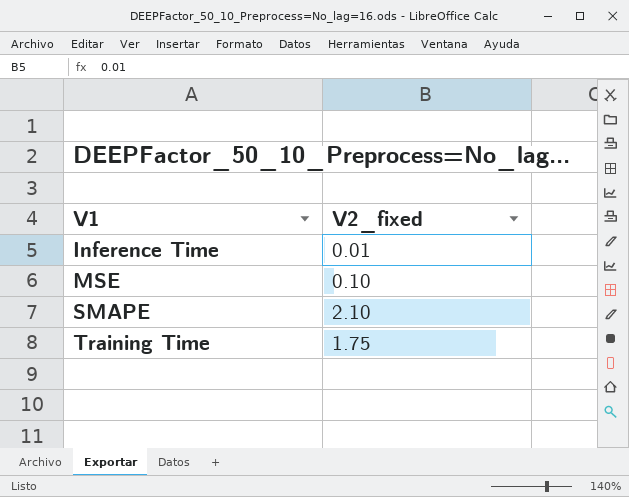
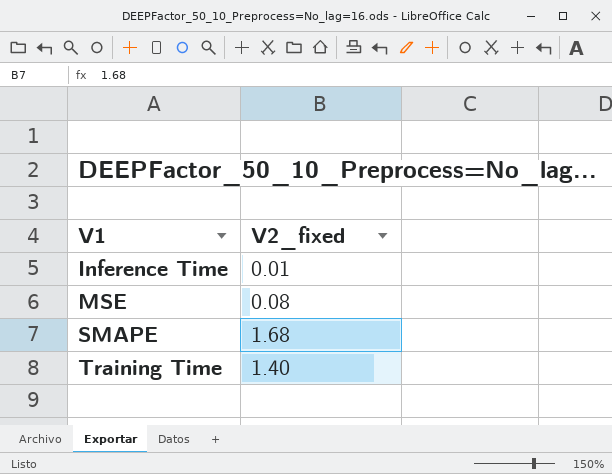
MSE | V2_fixed: 0.10 -> 0.08
SMAPE | V2_fixed: 2.10 -> 1.68
Training Time | V2_fixed: 1.75 -> 1.40

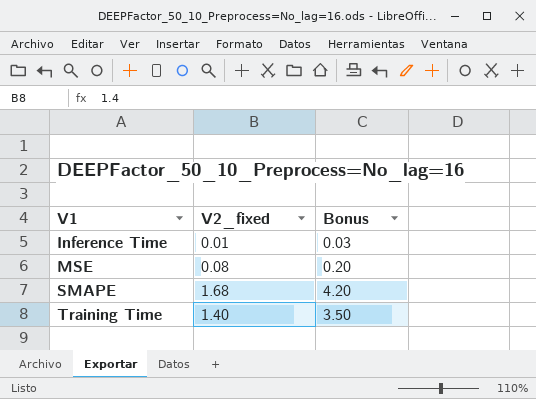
column Bonus | formula: none -> [V2_fixed] * 2.5

